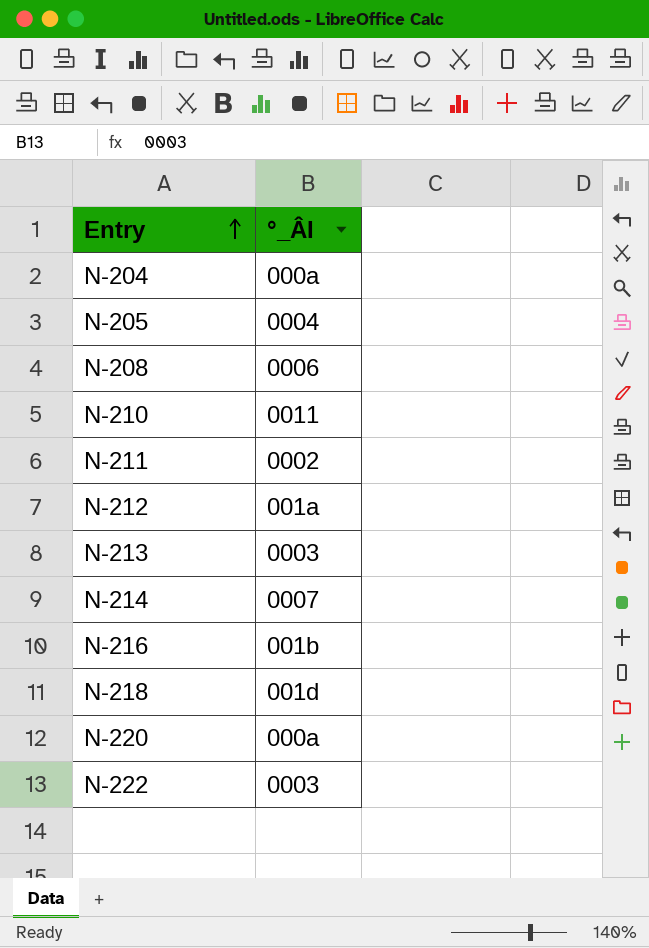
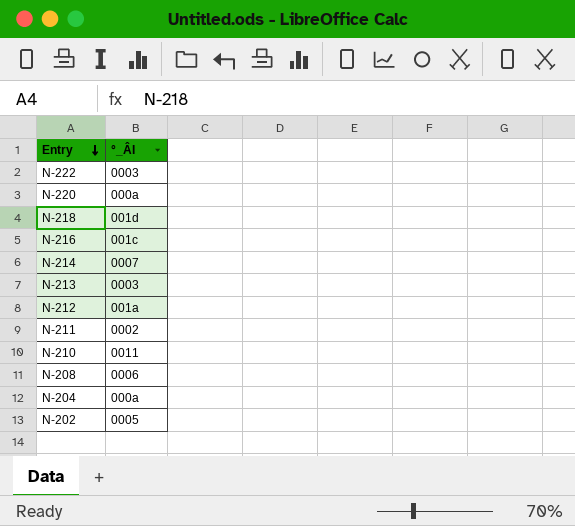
row order: Entry ascending -> Entry descending
row N-205: 0004 -> none
N-216 | °_ÂI: 001b -> 001c
row N-202: none -> 0005

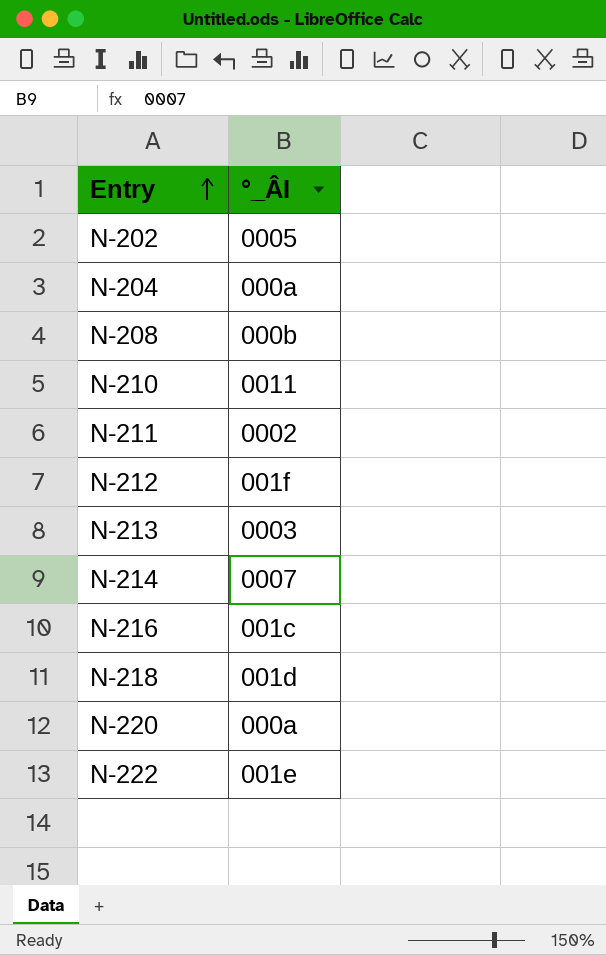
row order: Entry descending -> Entry ascending
N-208 | °_ÂI: 0006 -> 000b
N-212 | °_ÂI: 001a -> 001f
N-222 | °_ÂI: 0003 -> 001e

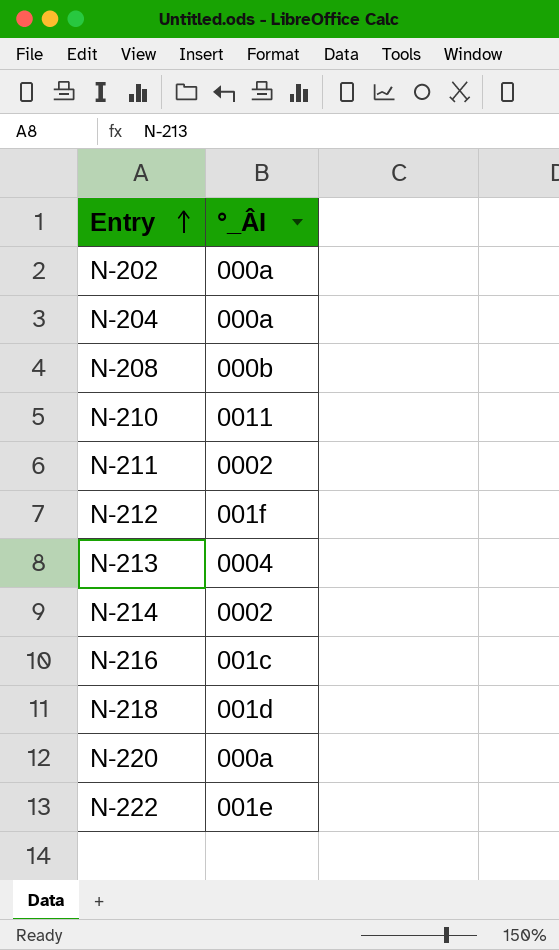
N-202 | °_ÂI: 0005 -> 000a
N-213 | °_ÂI: 0003 -> 0004
N-214 | °_ÂI: 0007 -> 0002

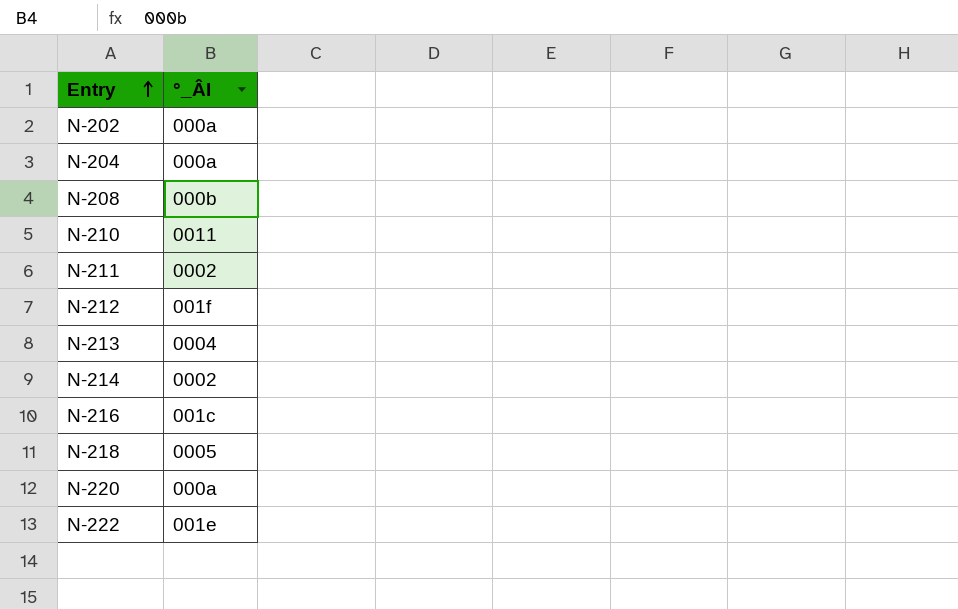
N-218 | °_ÂI: 001d -> 0005

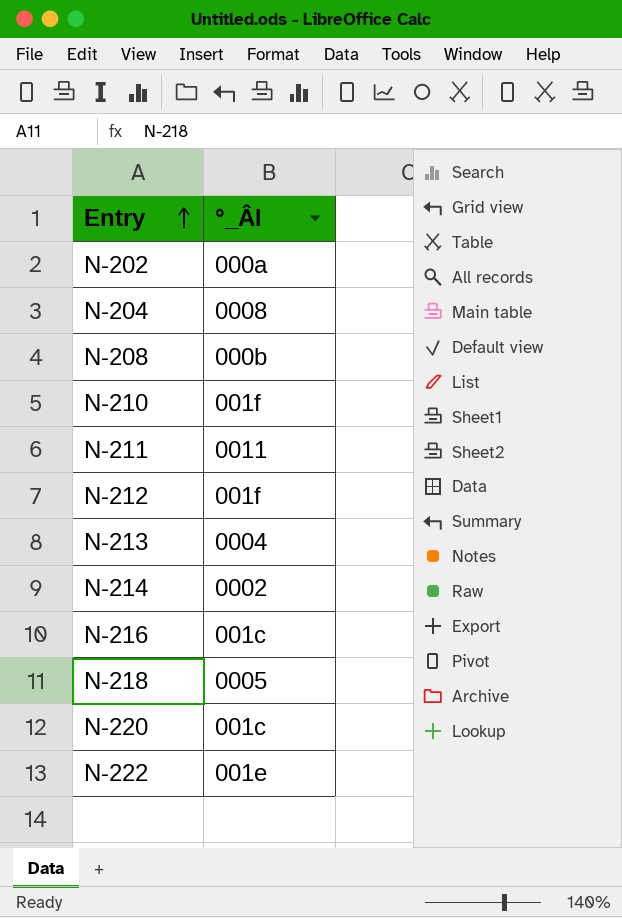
N-204 | °_ÂI: 000a -> 0008
N-210 | °_ÂI: 0011 -> 001f
N-211 | °_ÂI: 0002 -> 0011
N-220 | °_ÂI: 000a -> 001c

